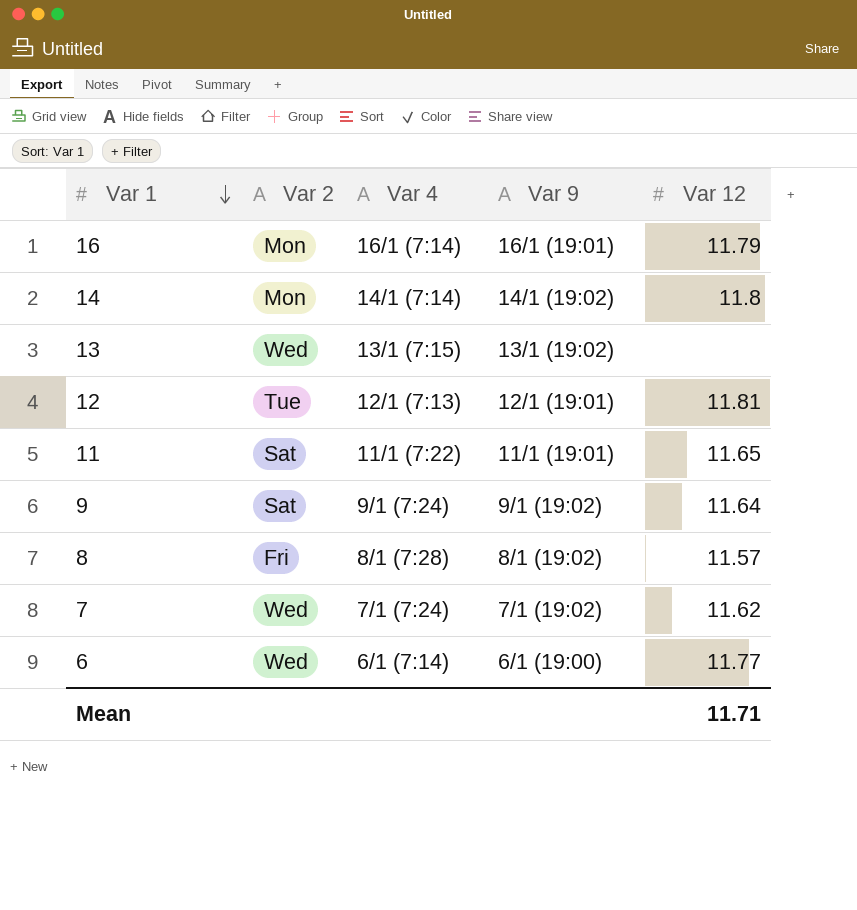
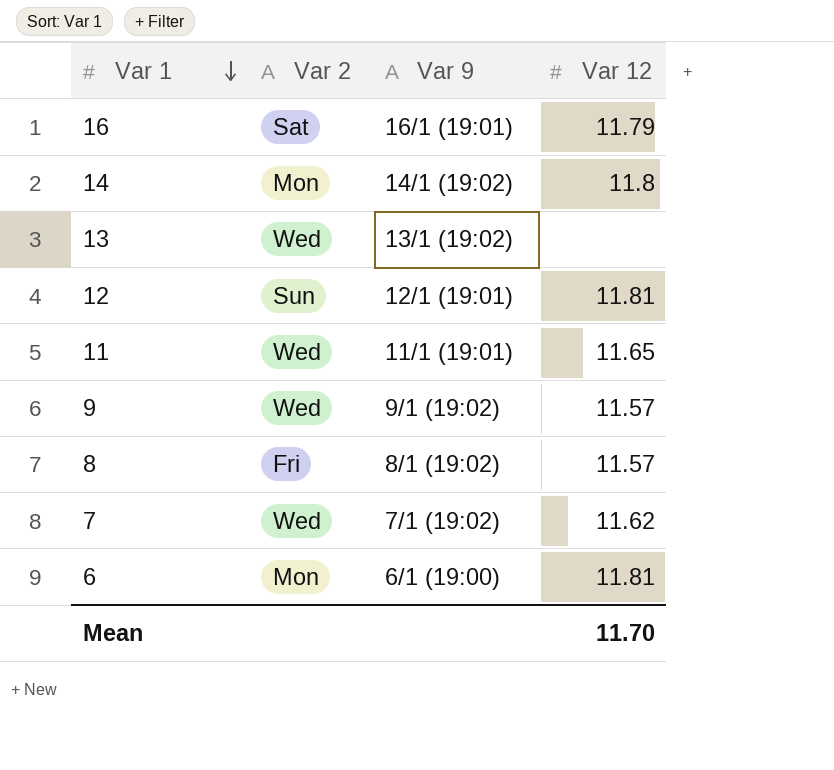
column Var 4 | position: 3 -> none
16 | Var 2: Mon -> Sat
12 | Var 2: Tue -> Sun
11 | Var 2: Sat -> Wed
9 | Var 2: Sat -> Wed
9 | Var 12: 11.64 -> 11.57
6 | Var 2: Wed -> Mon
6 | Var 12: 11.77 -> 11.81
Mean | Var 12: 11.71 -> 11.70

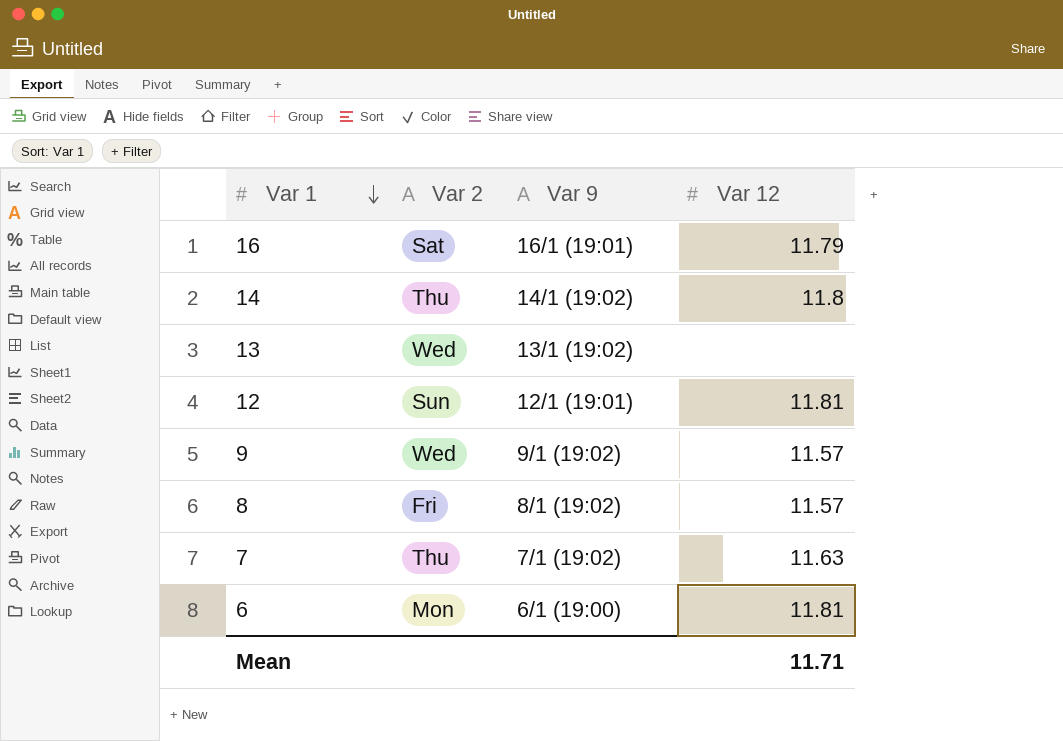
row 11: Wed | 11/1 (19:01) | 11.65 -> none
14 | Var 2: Mon -> Thu
7 | Var 2: Wed -> Thu
7 | Var 12: 11.62 -> 11.63
Mean | Var 12: 11.70 -> 11.71

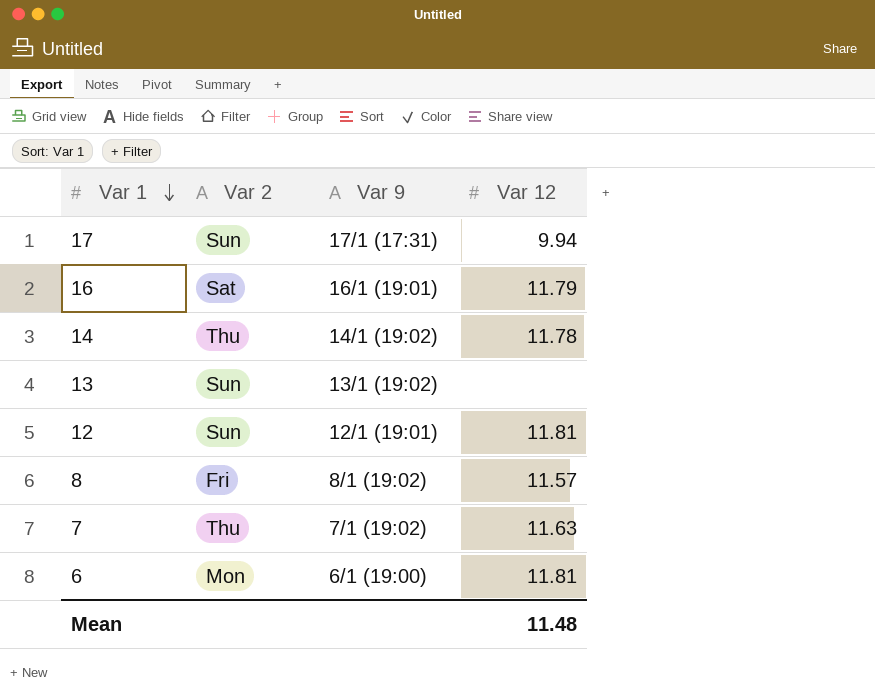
row 9: Wed | 9/1 (19:02) | 11.57 -> none
row 17: none -> Sun | 17/1 (17:31) | 9.94
14 | Var 12: 11.8 -> 11.78
13 | Var 2: Wed -> Sun
Mean | Var 12: 11.71 -> 11.48

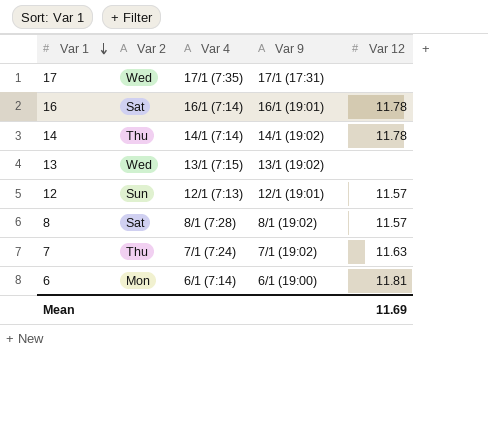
column Var 4 | position: none -> 3
17 | Var 2: Sun -> Wed
17 | Var 12: 9.94 -> none
16 | Var 12: 11.79 -> 11.78
13 | Var 2: Sun -> Wed
12 | Var 12: 11.81 -> 11.57
8 | Var 2: Fri -> Sat
Mean | Var 12: 11.48 -> 11.69

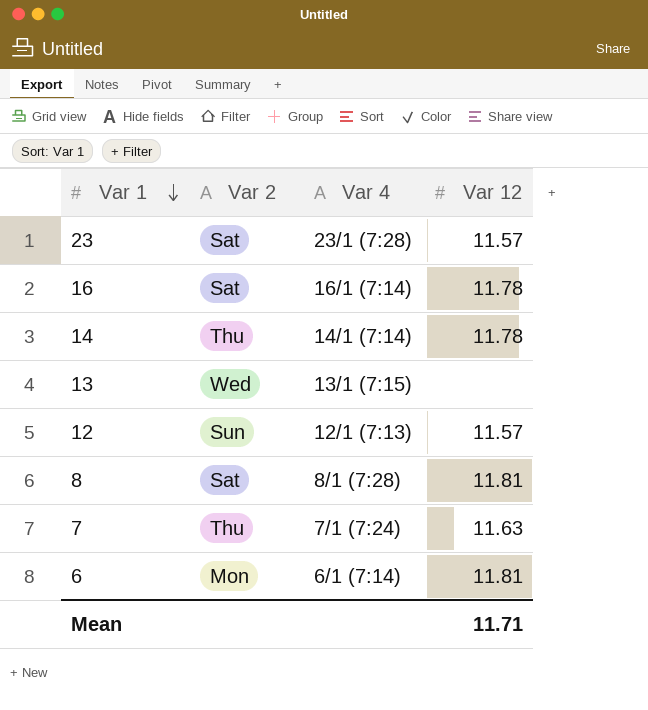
column Var 9 | position: 4 -> none
row 17: Wed | 17/1 (7:35) | 17/1 (17:31) | none -> none
row 23: none -> Sat | 23/1 (7:28) | 11.57
8 | Var 12: 11.57 -> 11.81
Mean | Var 12: 11.69 -> 11.71

